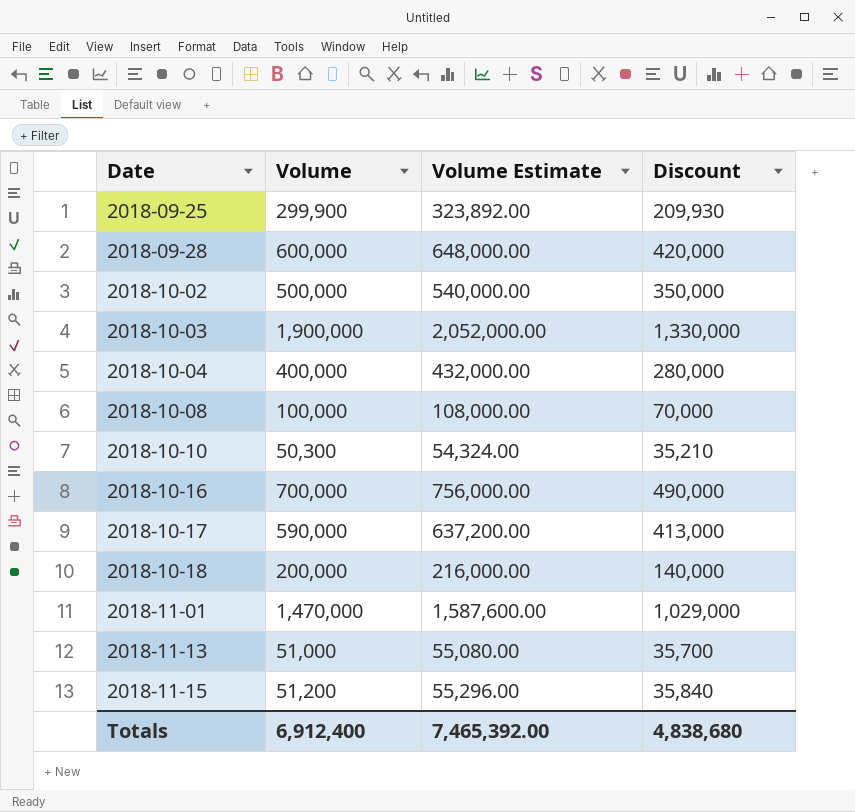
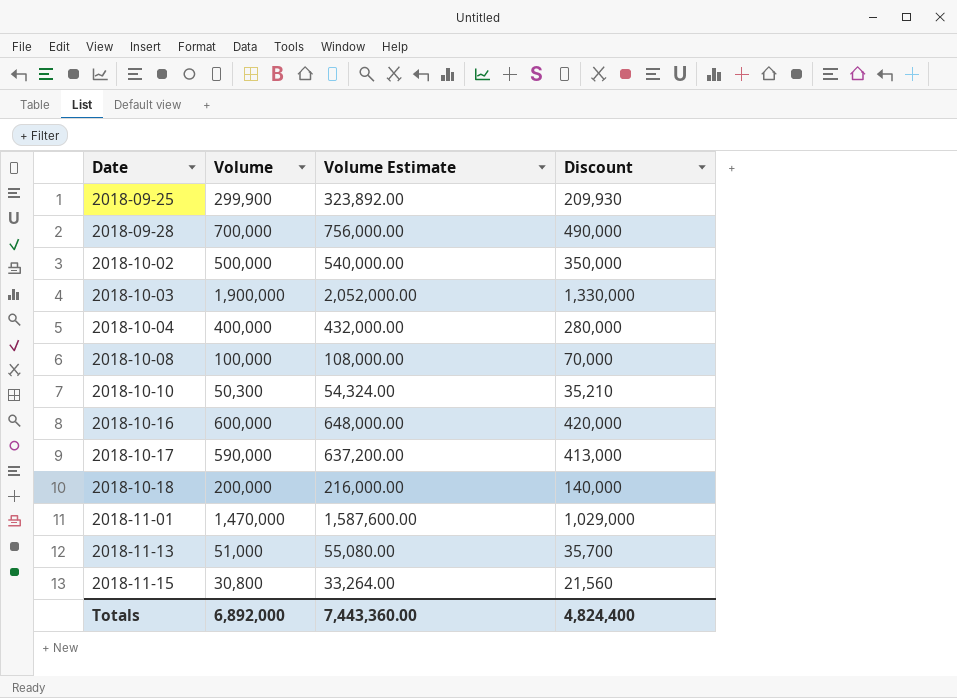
2018-09-28 | Volume: 600,000 -> 700,000
2018-09-28 | Volume Estimate: 648,000.00 -> 756,000.00
2018-09-28 | Discount: 420,000 -> 490,000
2018-10-16 | Volume: 700,000 -> 600,000
2018-10-16 | Volume Estimate: 756,000.00 -> 648,000.00
2018-10-16 | Discount: 490,000 -> 420,000
2018-11-15 | Volume: 51,200 -> 30,800
2018-11-15 | Volume Estimate: 55,296.00 -> 33,264.00
2018-11-15 | Discount: 35,840 -> 21,560
Totals | Volume: 6,912,400 -> 6,892,000
Totals | Volume Estimate: 7,465,392.00 -> 7,443,360.00
Totals | Discount: 4,838,680 -> 4,824,400

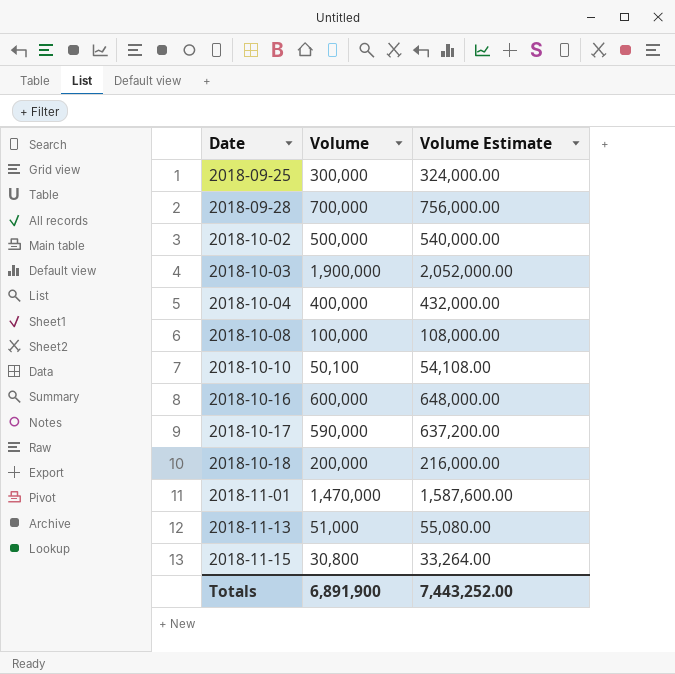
column Discount | formula: [Volume] * 0.7 -> none
2018-09-25 | Volume: 299,900 -> 300,000
2018-09-25 | Volume Estimate: 323,892.00 -> 324,000.00
2018-10-10 | Volume: 50,300 -> 50,100
2018-10-10 | Volume Estimate: 54,324.00 -> 54,108.00
Totals | Volume: 6,892,000 -> 6,891,900
Totals | Volume Estimate: 7,443,360.00 -> 7,443,252.00

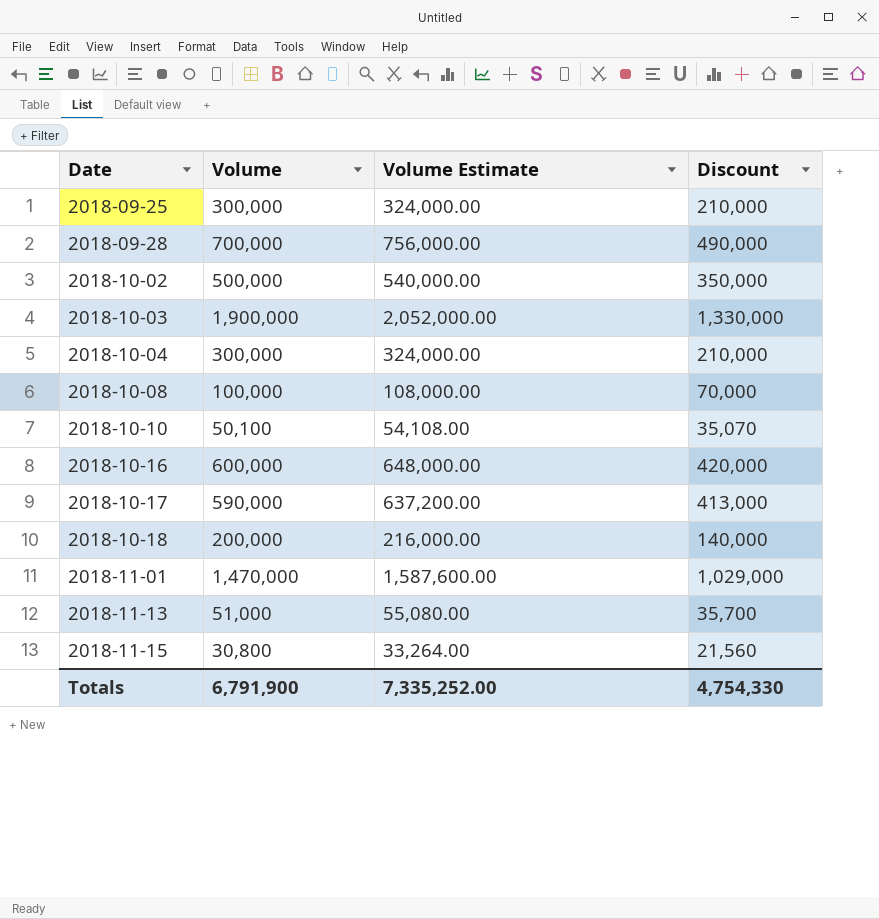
column Discount | formula: none -> [Volume] * 0.7
2018-10-04 | Volume: 400,000 -> 300,000
2018-10-04 | Volume Estimate: 432,000.00 -> 324,000.00
Totals | Volume: 6,891,900 -> 6,791,900
Totals | Volume Estimate: 7,443,252.00 -> 7,335,252.00

